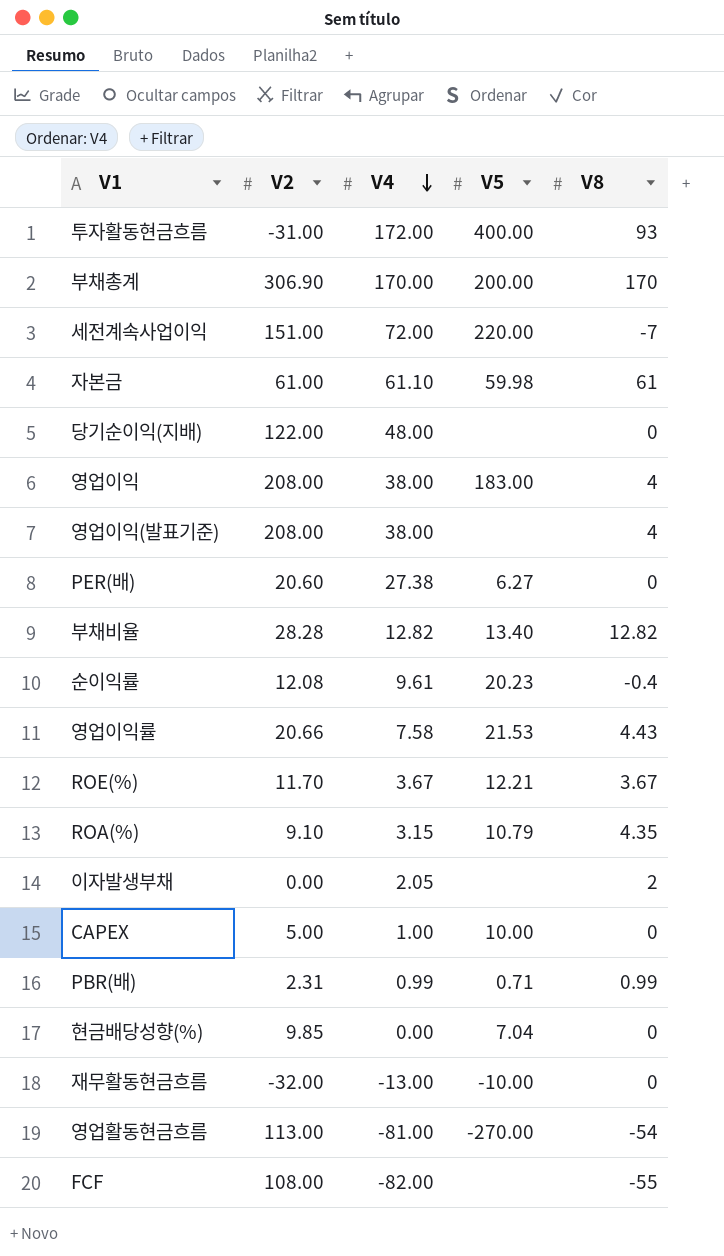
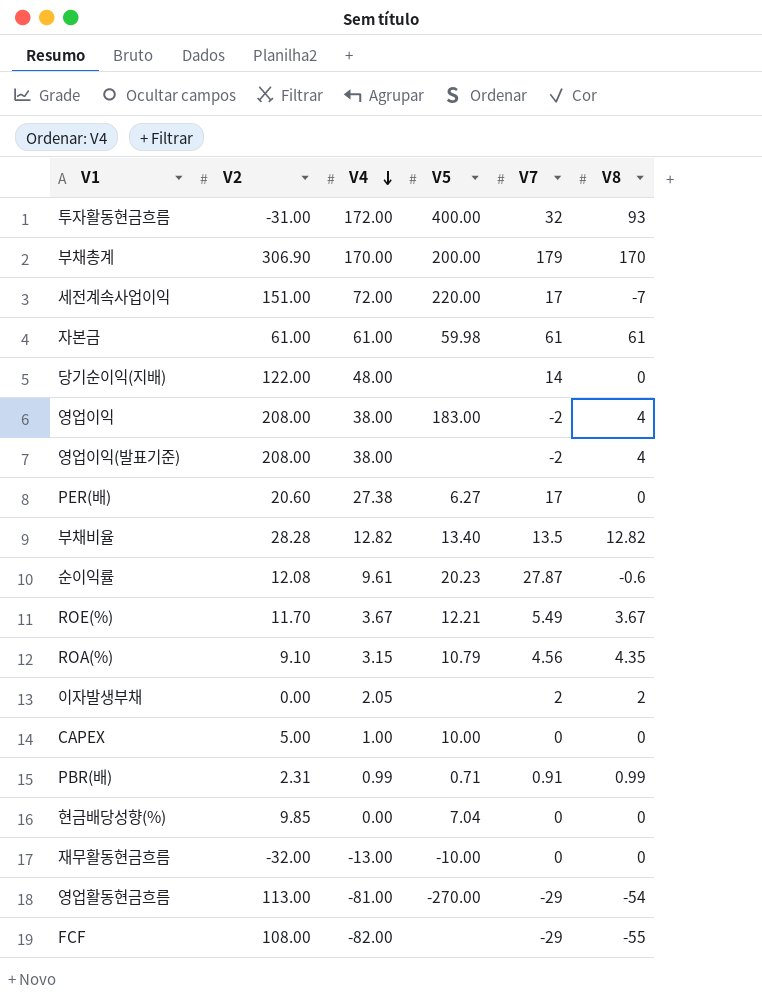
column V7 | position: none -> 5
row 영업이익률: 20.66 | 7.58 | 21.53 | 4.43 -> none
자본금 | V4: 61.10 -> 61.00
순이익률 | V8: -0.4 -> -0.6

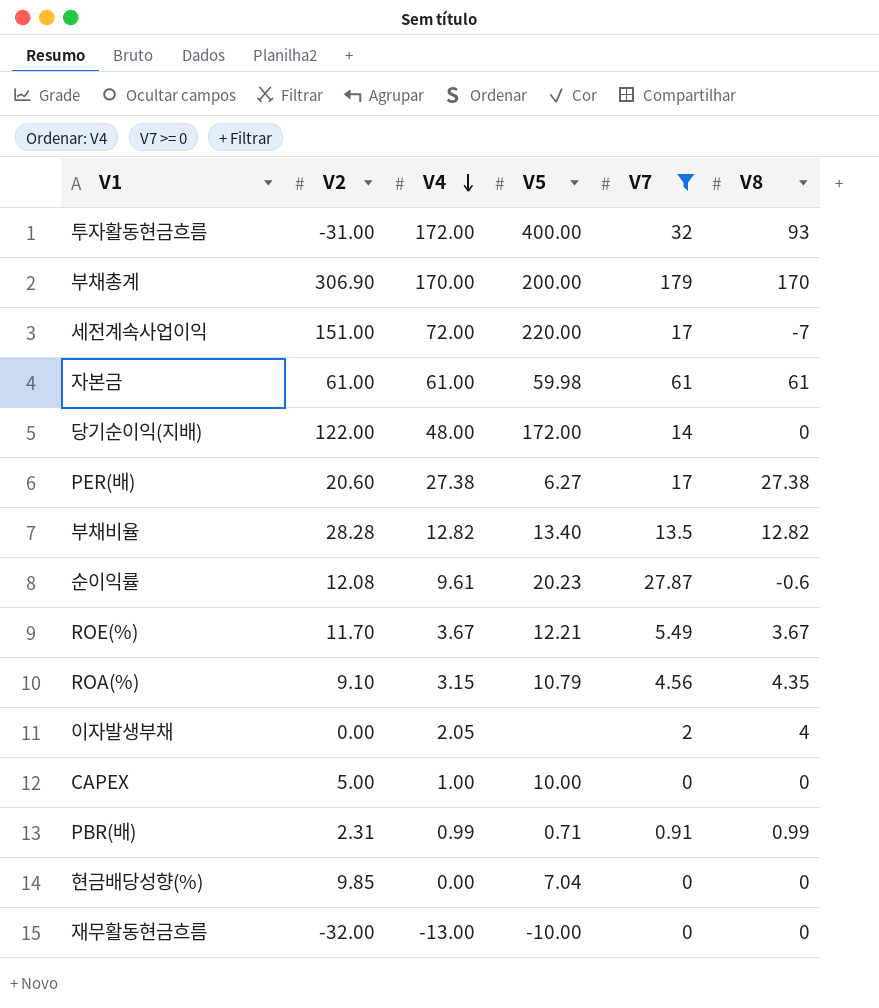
filter: none -> V7 >= 0
당기순이익(지배) | V5: none -> 172.00
PER(배) | V8: 0 -> 27.38
이자발생부채 | V8: 2 -> 4

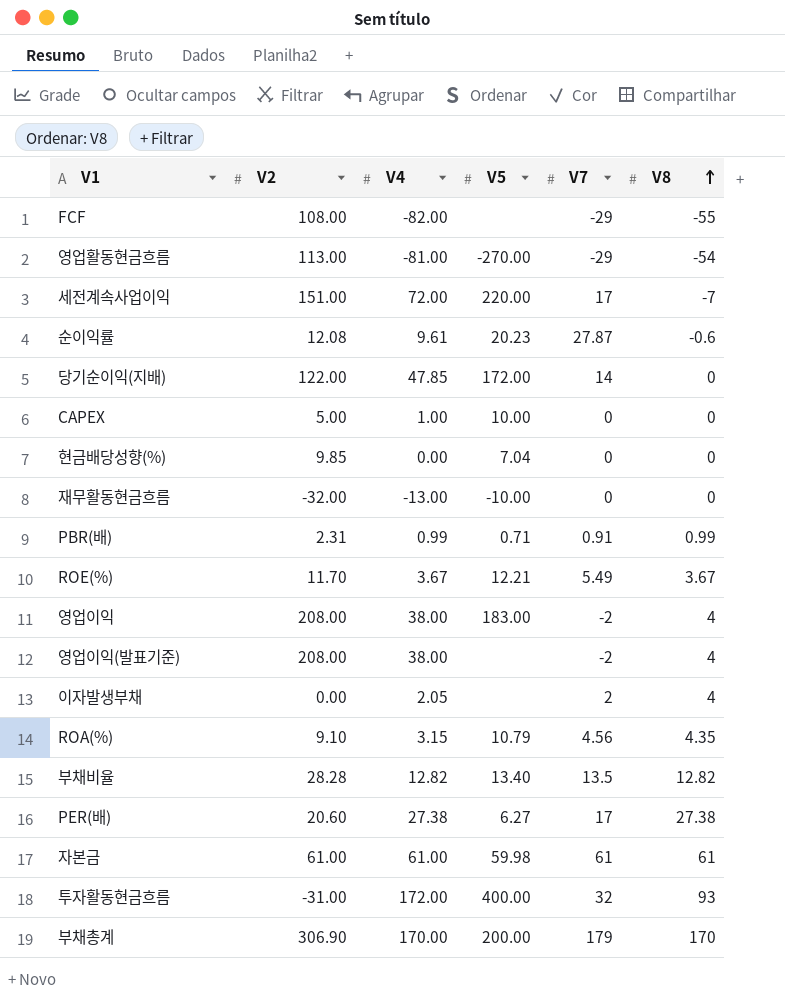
filter: V7 >= 0 -> none
row order: V4 descending -> V8 ascending
당기순이익(지배) | V4: 48.00 -> 47.85

